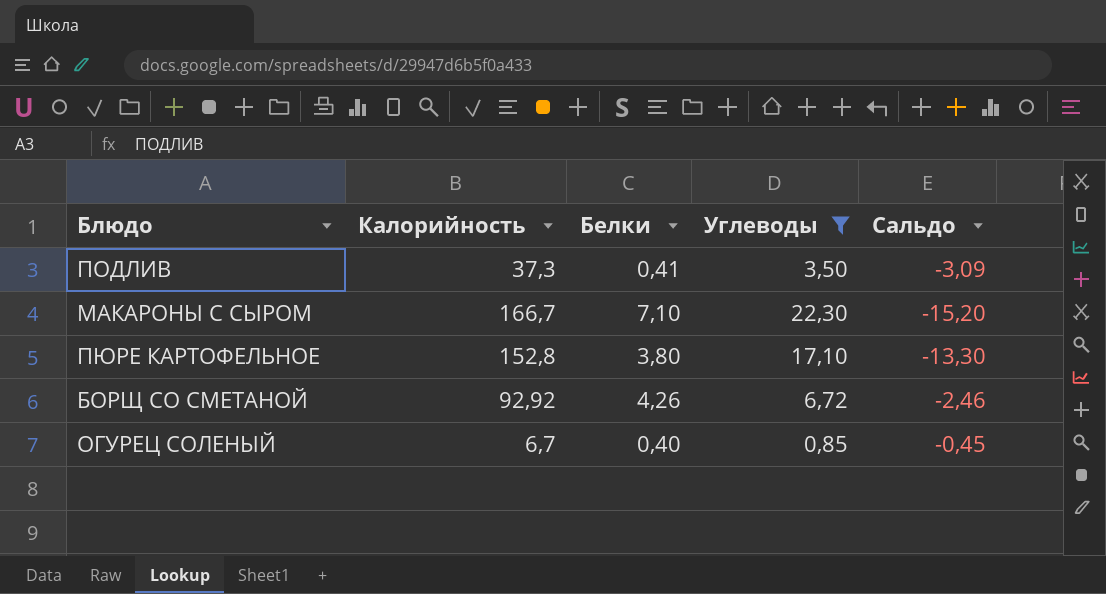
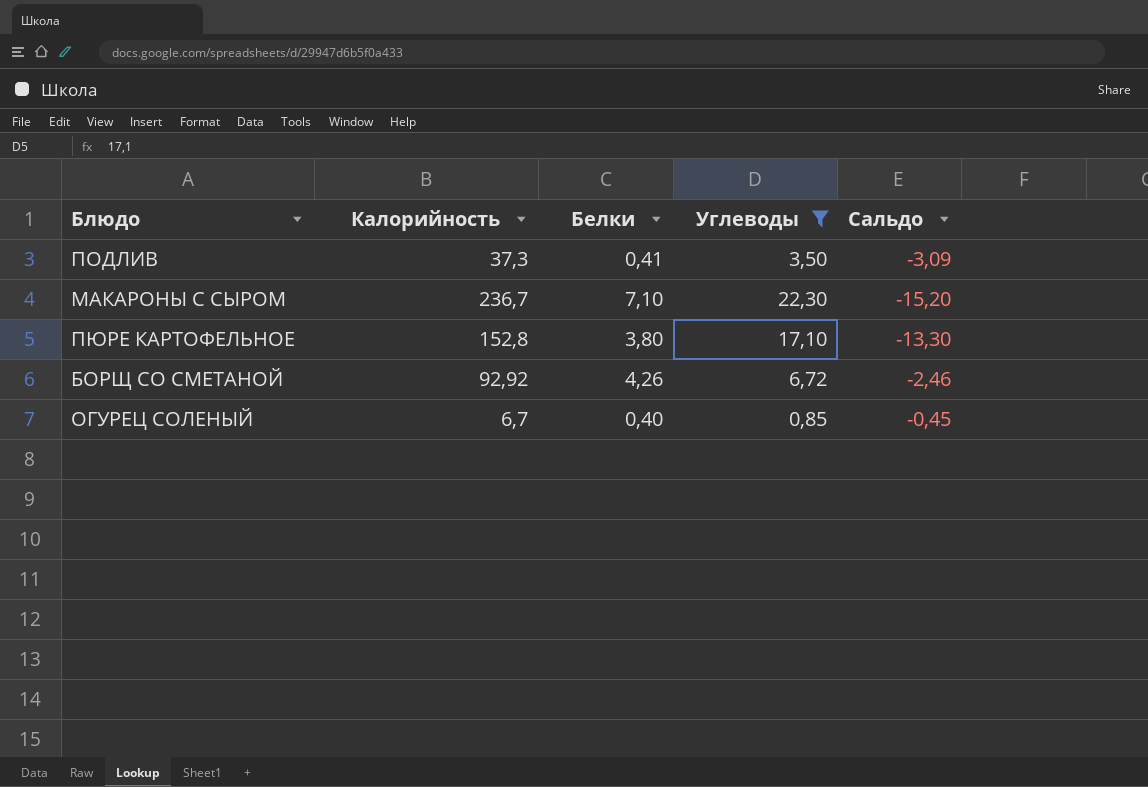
МАКАРОНЫ С СЫРОМ | Калорийность: 166,7 -> 236,7

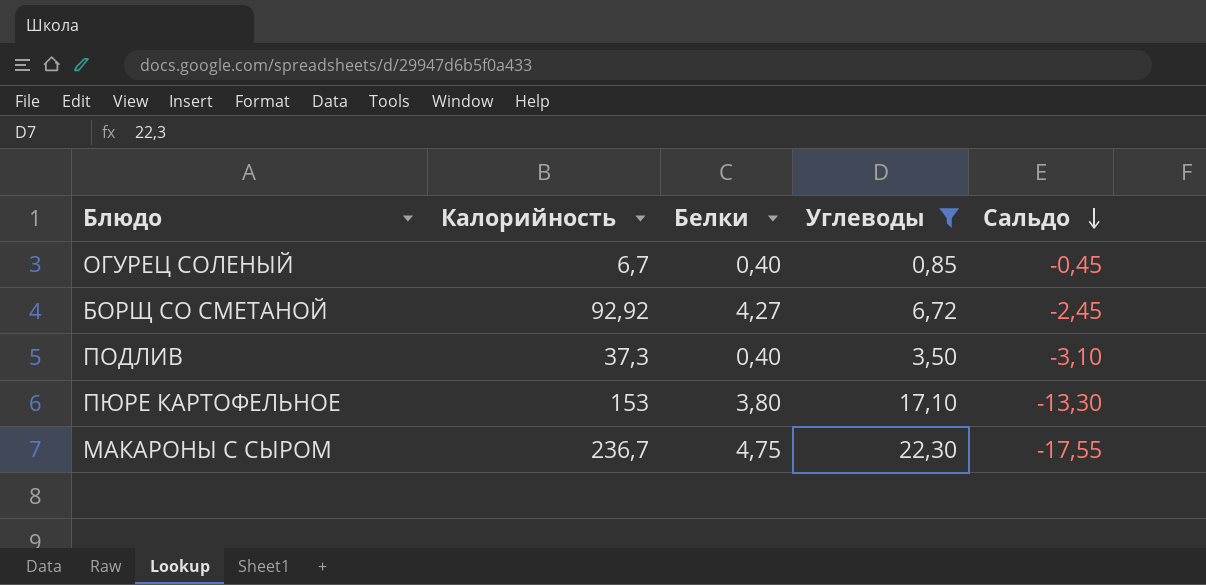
row order: none -> Сальдо descending
БОРЩ СО СМЕТАНОЙ | Белки: 4,26 -> 4,27
БОРЩ СО СМЕТАНОЙ | Сальдо: -2,46 -> -2,45
ПОДЛИВ | Белки: 0,41 -> 0,40
ПОДЛИВ | Сальдо: -3,09 -> -3,10
ПЮРЕ КАРТОФЕЛЬНОЕ | Калорийность: 152,8 -> 153
МАКАРОНЫ С СЫРОМ | Белки: 7,10 -> 4,75
МАКАРОНЫ С СЫРОМ | Сальдо: -15,20 -> -17,55

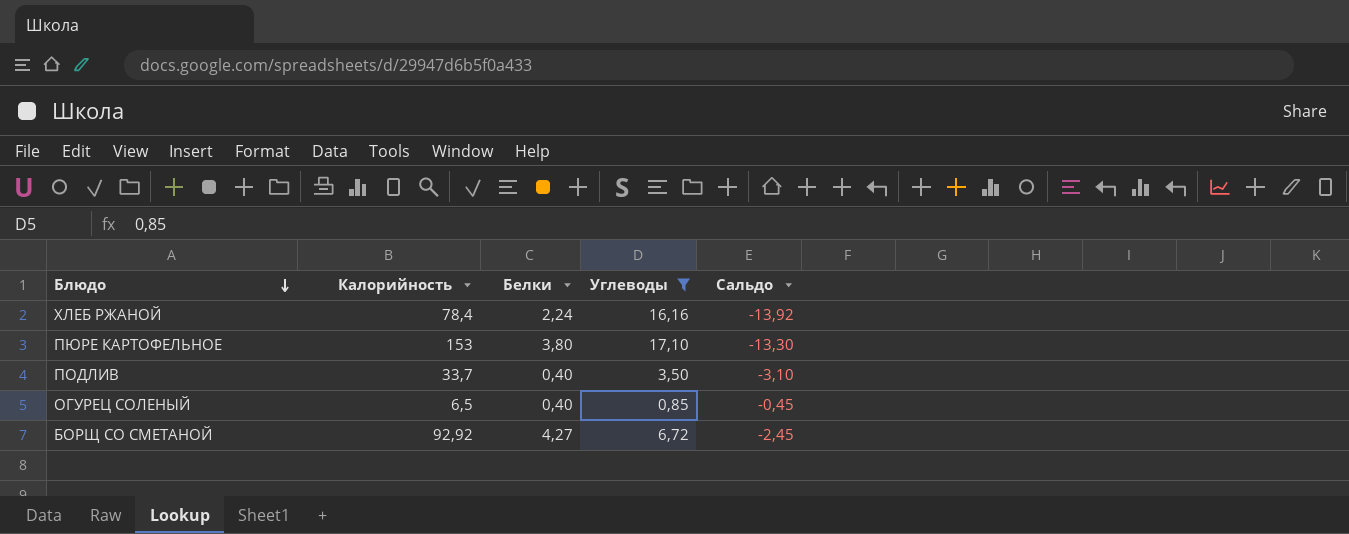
row order: Сальдо descending -> Блюдо descending
row МАКАРОНЫ С СЫРОМ: 236,7 | 4,75 | 22,30 | -17,55 -> none
row ХЛЕБ РЖАНОЙ: none -> 78,4 | 2,24 | 16,16 | -13,92
ПОДЛИВ | Калорийность: 37,3 -> 33,7
ОГУРЕЦ СОЛЕНЫЙ | Калорийность: 6,7 -> 6,5

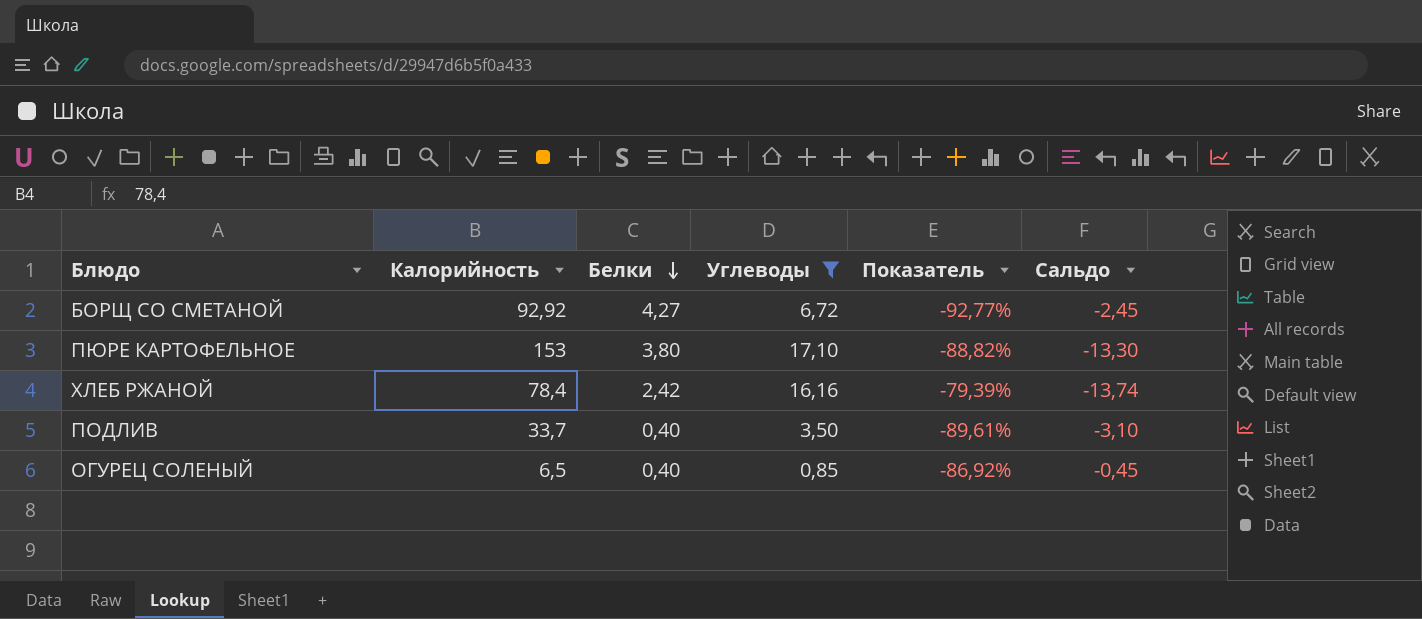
row order: Блюдо descending -> Белки descending
column Показатель | formula: none -> ([Углеводы] - [Калорийность]) / [Калорийность]
ХЛЕБ РЖАНОЙ | Белки: 2,24 -> 2,42
ХЛЕБ РЖАНОЙ | Сальдо: -13,92 -> -13,74

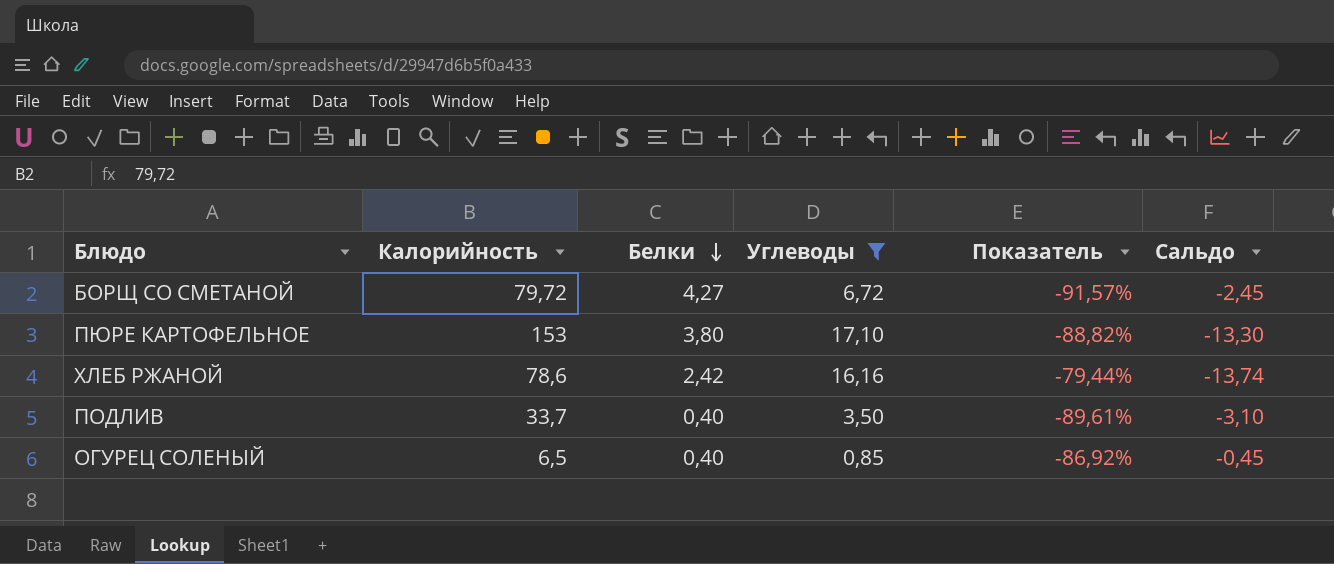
БОРЩ СО СМЕТАНОЙ | Калорийность: 92,92 -> 79,72
БОРЩ СО СМЕТАНОЙ | Показатель: -92,77% -> -91,57%
ХЛЕБ РЖАНОЙ | Калорийность: 78,4 -> 78,6
ХЛЕБ РЖАНОЙ | Показатель: -79,39% -> -79,44%

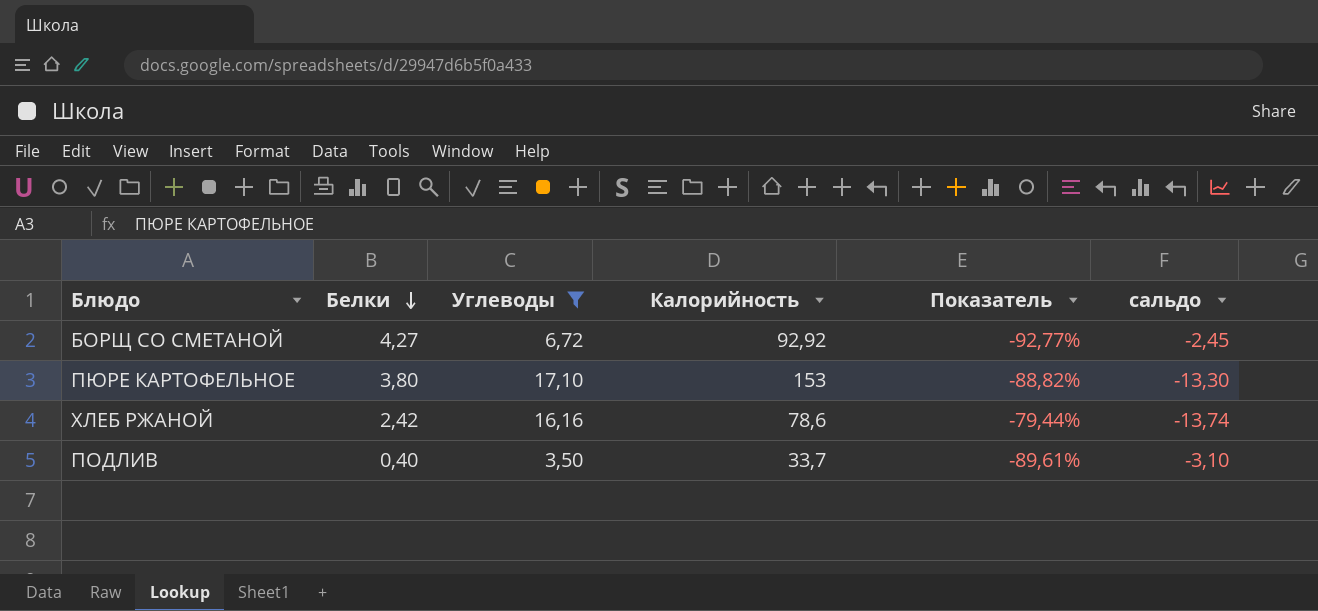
column Калорийность | position: 2 -> 4
column name: Сальдо -> сальдо
row ОГУРЕЦ СОЛЕНЫЙ: 6,5 | 0,40 | 0,85 | -86,92% | -0,45 -> none
БОРЩ СО СМЕТАНОЙ | Калорийность: 79,72 -> 92,92
БОРЩ СО СМЕТАНОЙ | Показатель: -91,57% -> -92,77%

